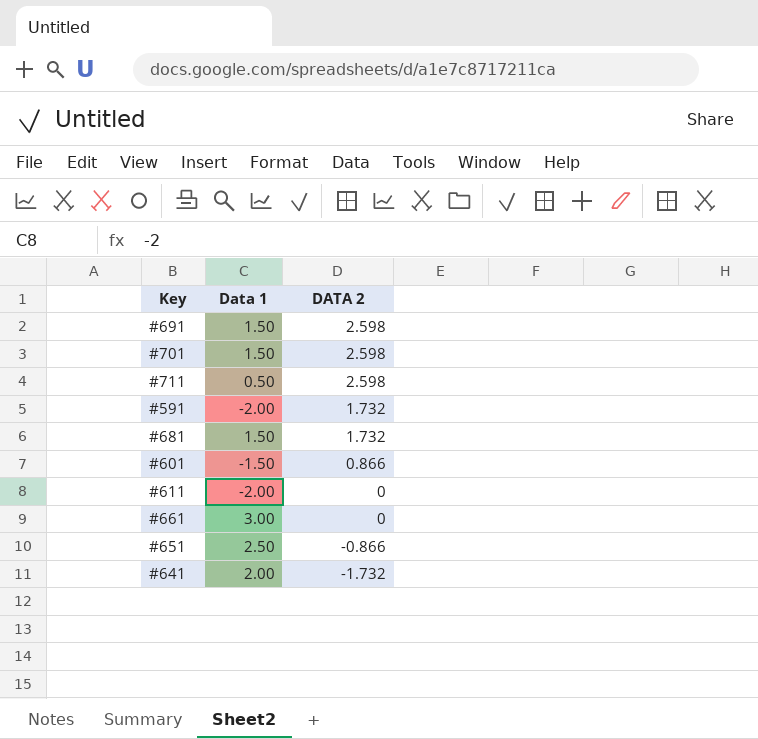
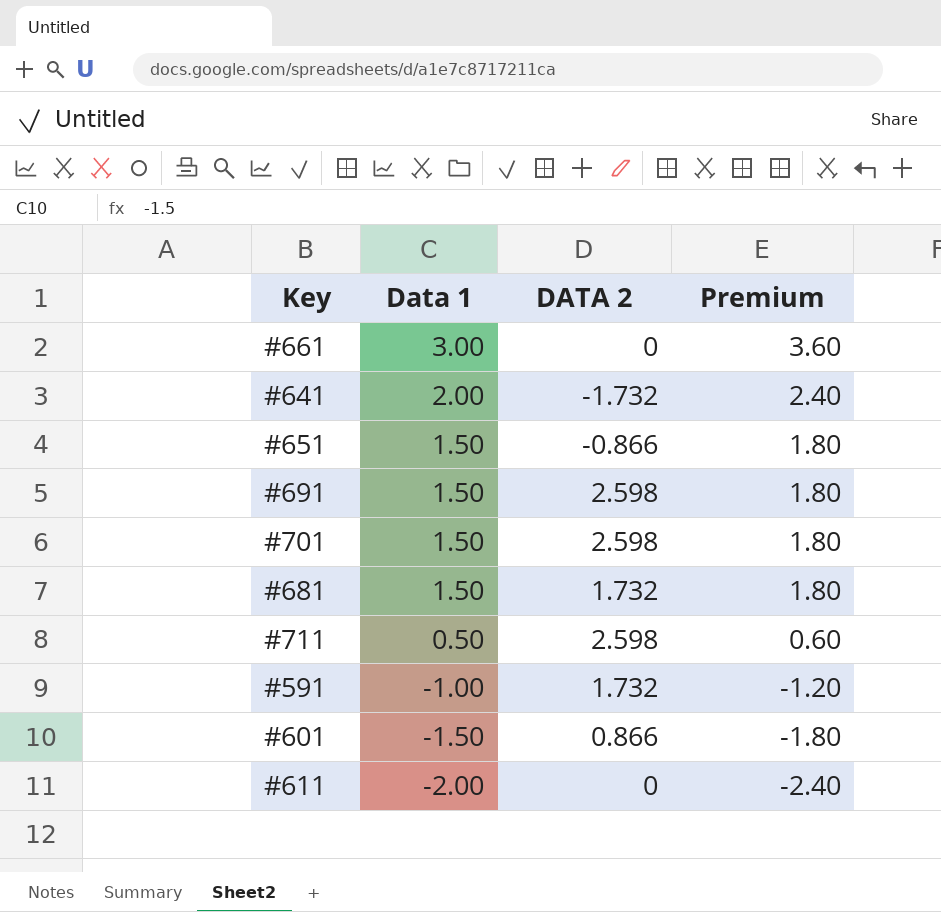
row order: DATA 2 descending -> Data 1 descending
column Premium | formula: none -> [Data 1] * 1.2
#651 | Data 1: 2.50 -> 1.50
#591 | Data 1: -2.00 -> -1.00

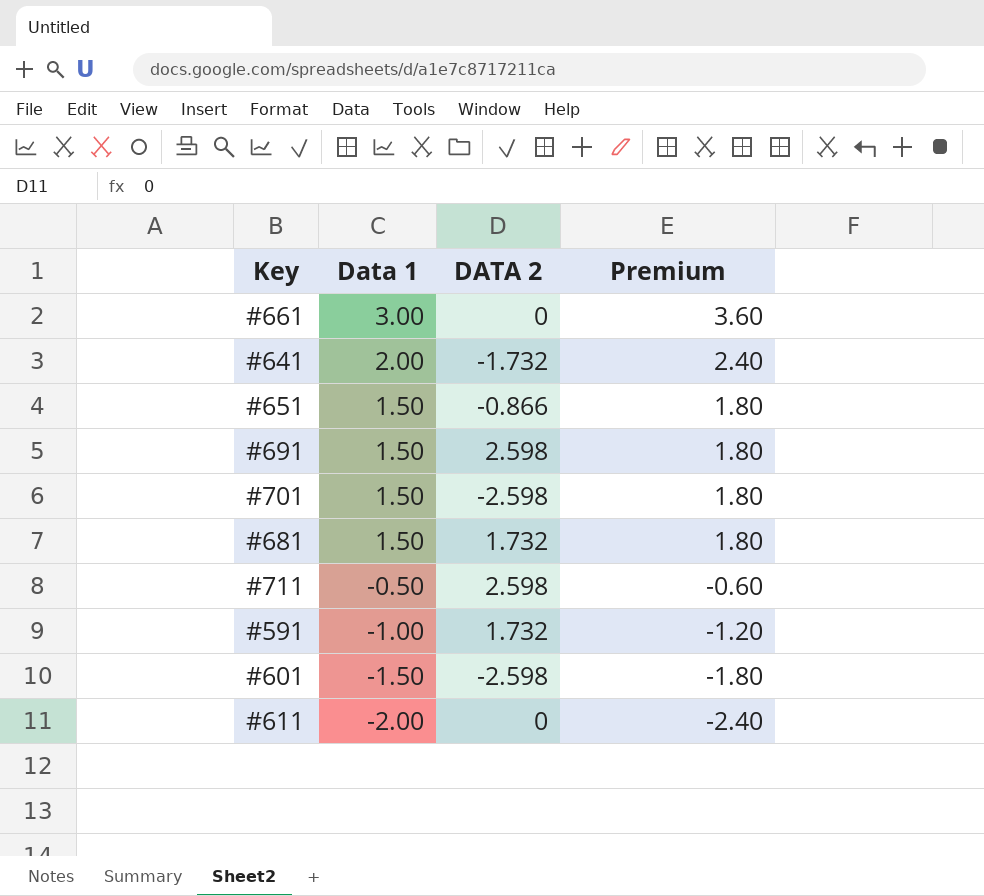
#701 | DATA 2: 2.598 -> -2.598
#711 | Data 1: 0.50 -> -0.50
#711 | Premium: 0.60 -> -0.60
#601 | DATA 2: 0.866 -> -2.598

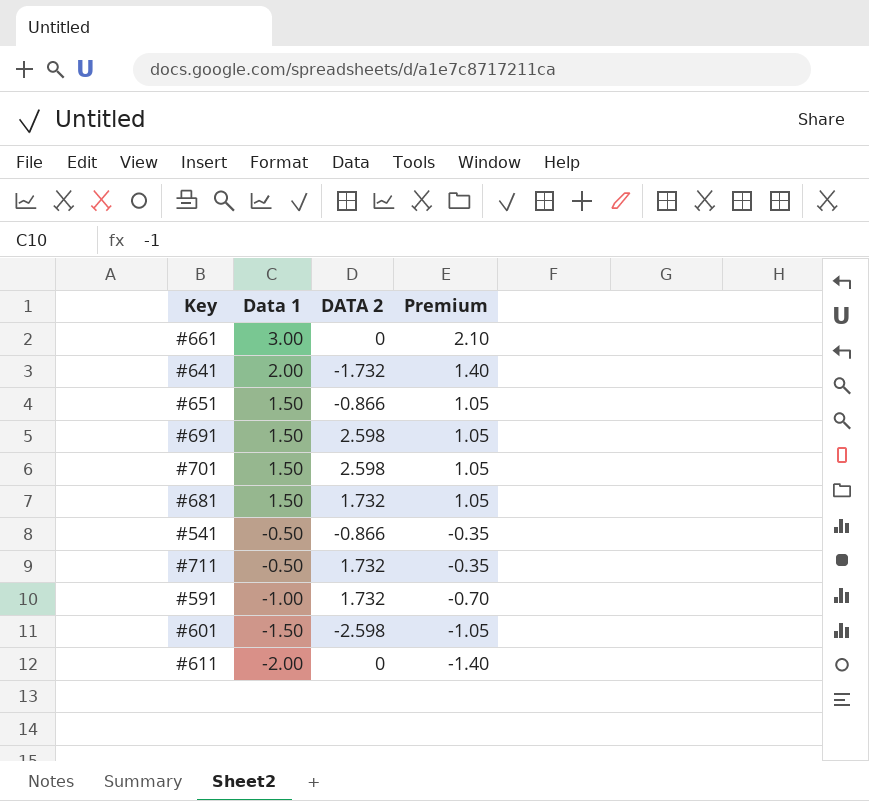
column Premium | formula: [Data 1] * 1.2 -> [Data 1] * 0.7
#701 | DATA 2: -2.598 -> 2.598
row #541: none -> -0.50 | -0.866 | -0.35
#711 | DATA 2: 2.598 -> 1.732

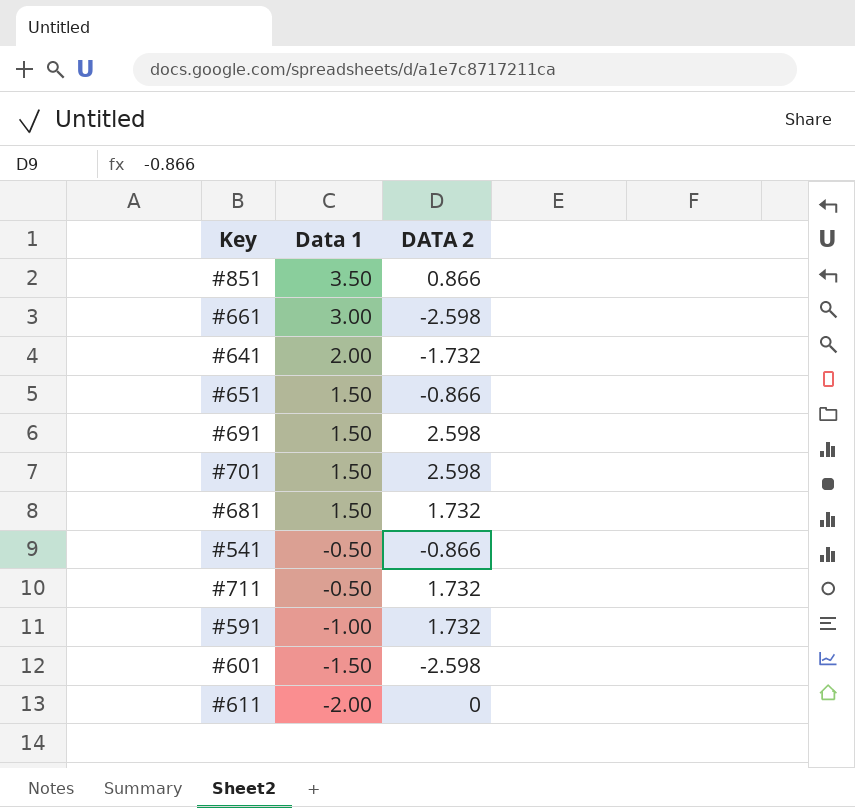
column Premium | formula: [Data 1] * 0.7 -> none
row #851: none -> 3.50 | 0.866
#661 | DATA 2: 0 -> -2.598

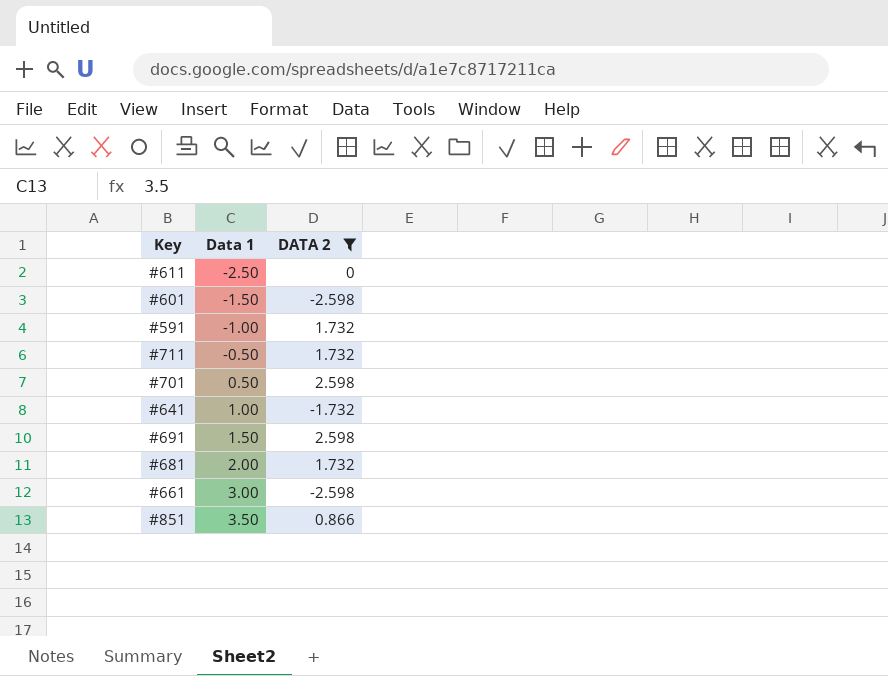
filter: none -> DATA 2 != -0.866
row order: Data 1 descending -> Data 1 ascending
#611 | Data 1: -2.00 -> -2.50
#701 | Data 1: 1.50 -> 0.50
#641 | Data 1: 2.00 -> 1.00
#681 | Data 1: 1.50 -> 2.00

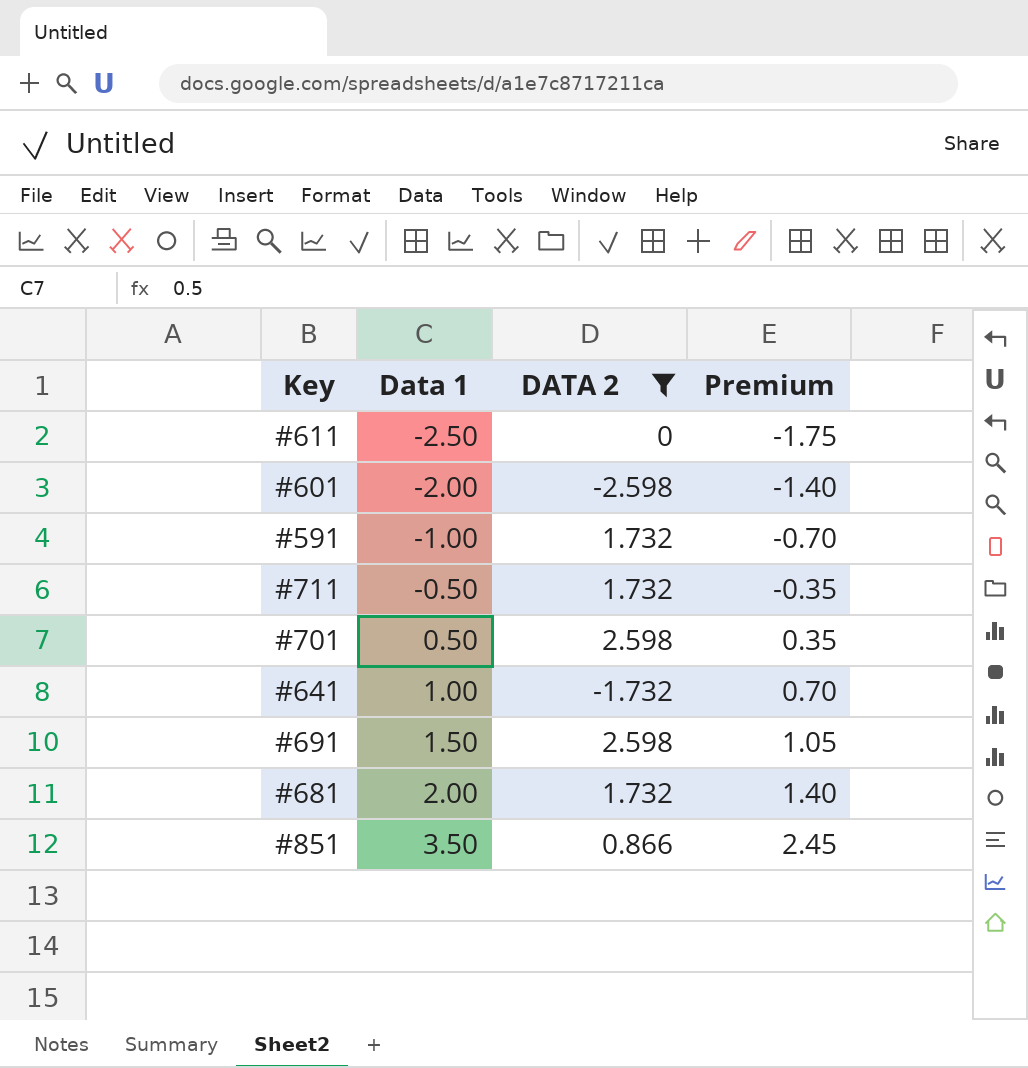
column Premium | formula: none -> [Data 1] * 0.7
row #661: 3.00 | -2.598 -> none
#601 | Data 1: -1.50 -> -2.00

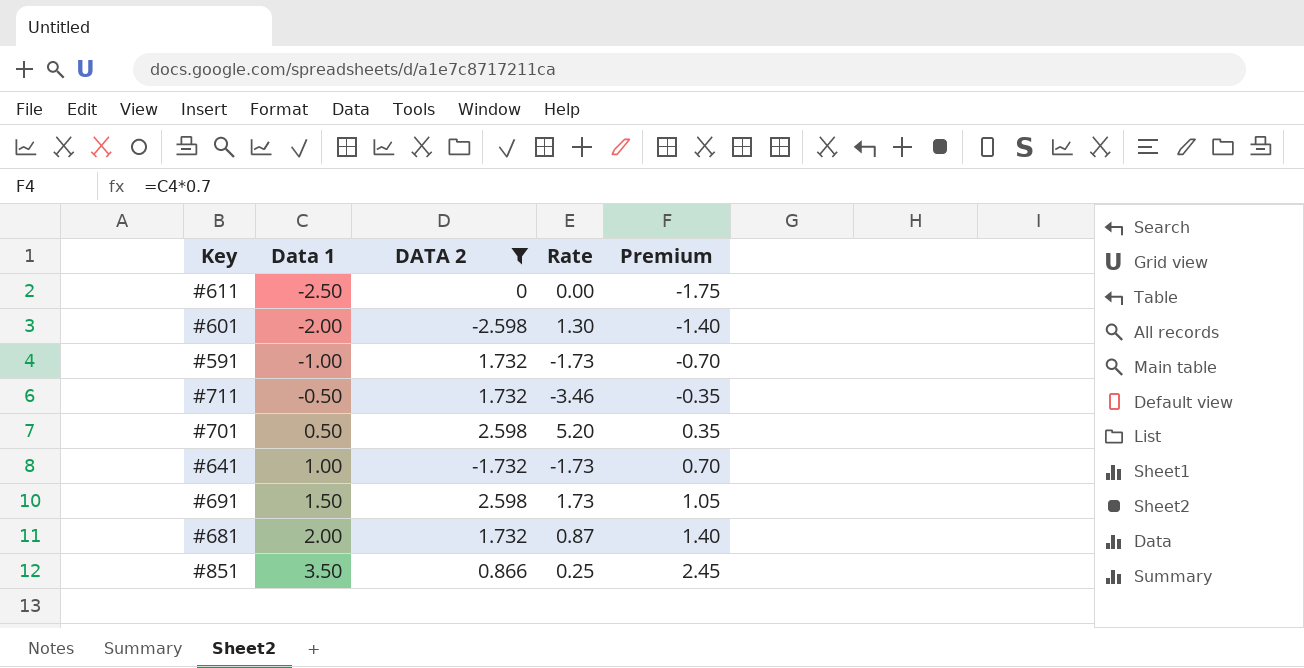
column Rate | formula: none -> [DATA 2] / [Data 1]

